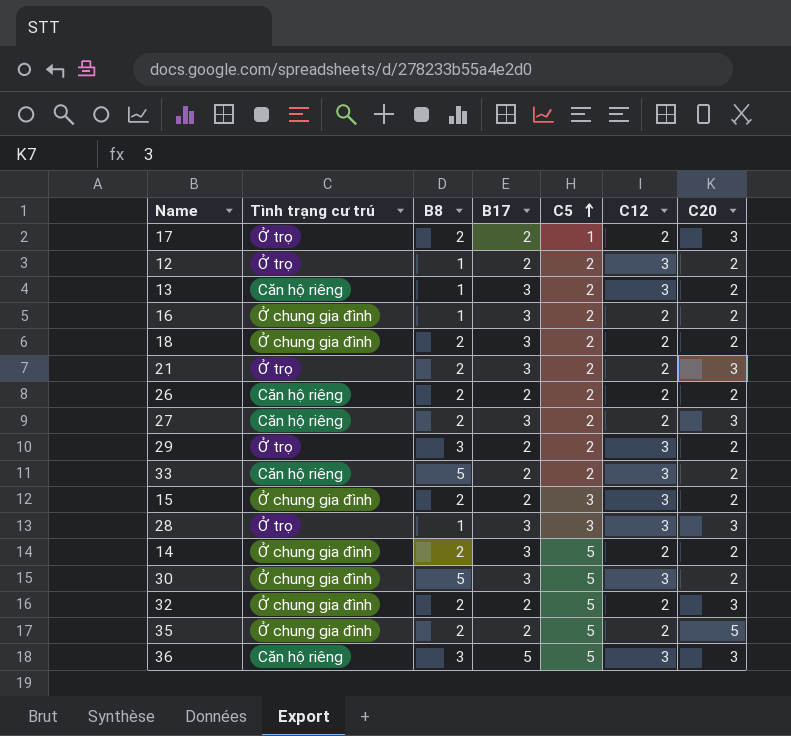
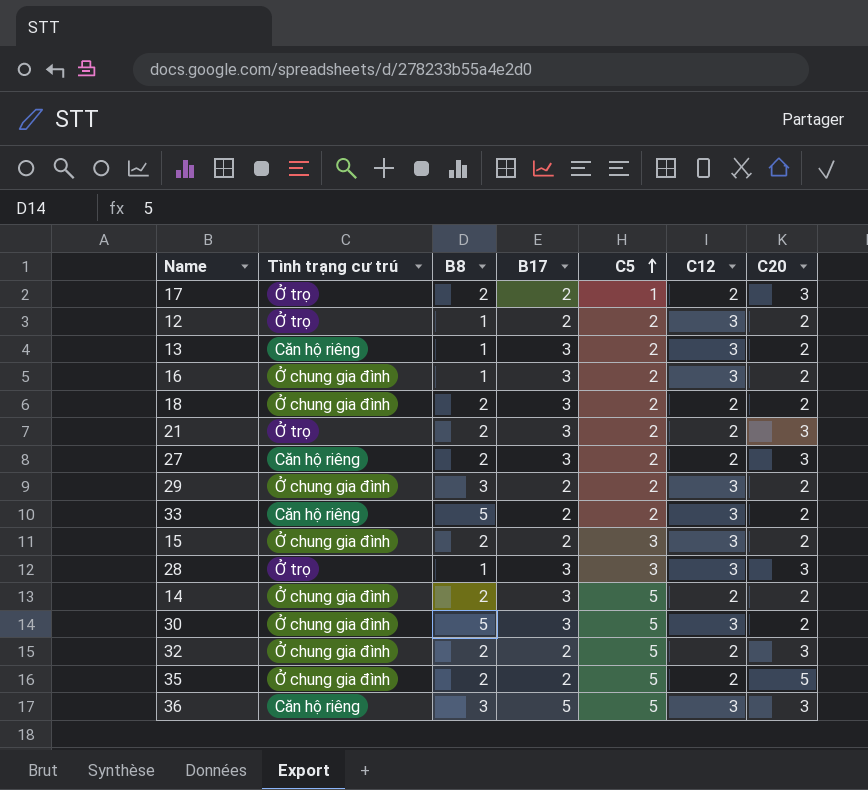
row 26: Căn hộ riêng | 2 | 2 | 2 | 2 | 2 -> none
16 | C12: 2 -> 3
29 | Tình trạng cư trú: Ở trọ -> Ở chung gia đình

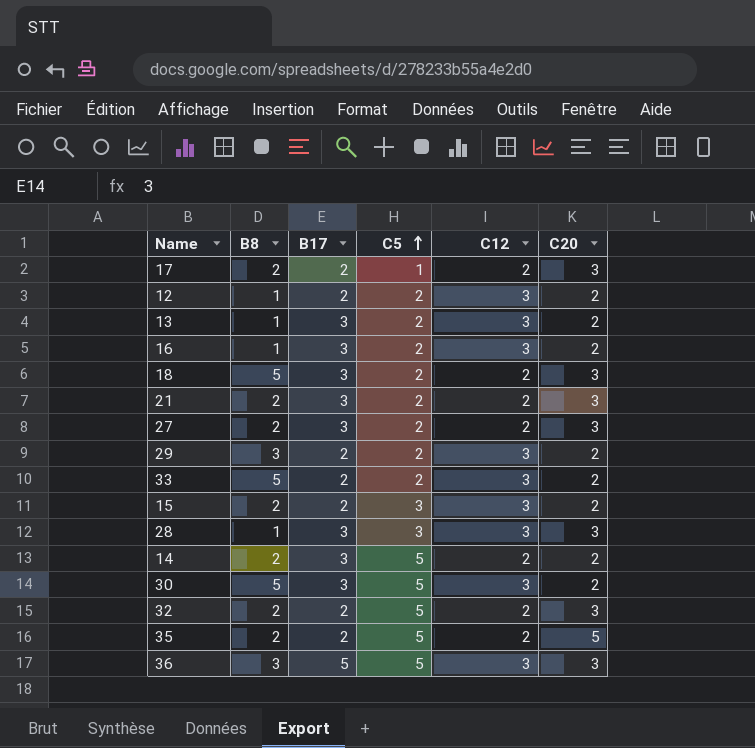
column Tình trạng cư trú | position: 2 -> none
18 | B8: 2 -> 5
18 | C20: 2 -> 3

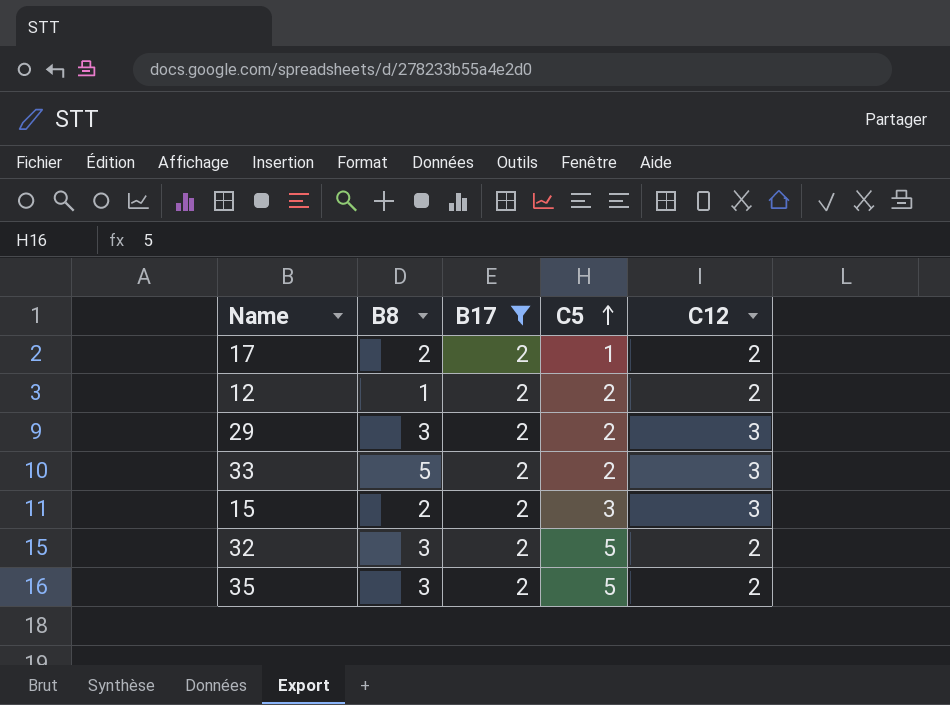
filter: none -> B17 = 2
column C20 | position: 6 -> none
12 | C12: 3 -> 2
32 | B8: 2 -> 3
35 | B8: 2 -> 3

